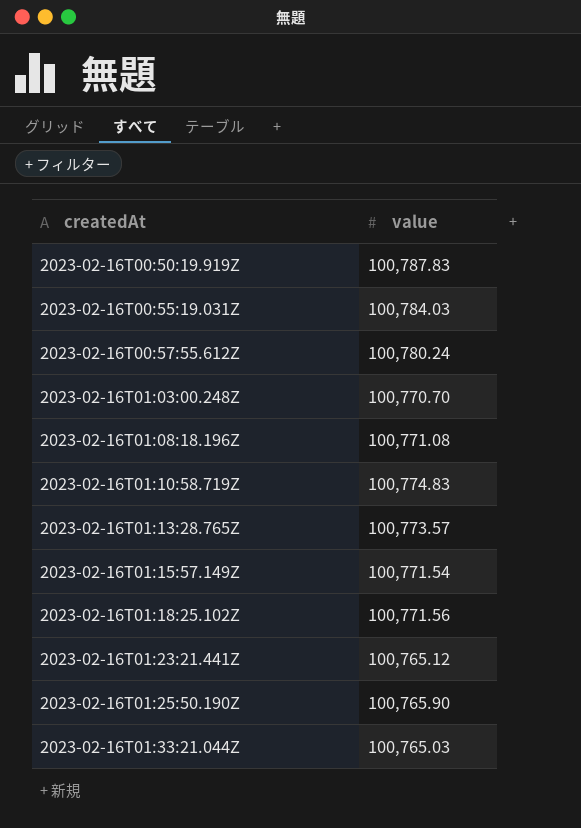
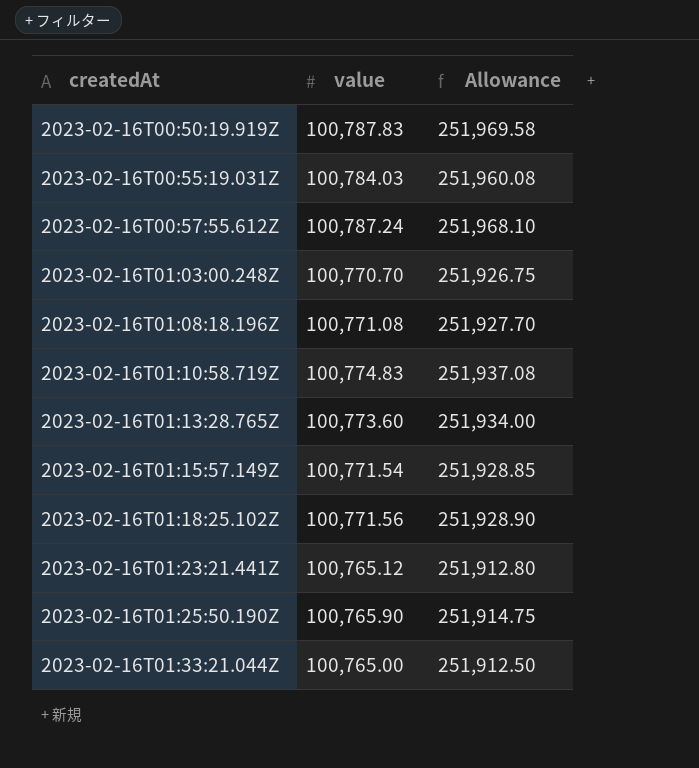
column Allowance | formula: none -> [value] * 2.5
2023-02-16T00:57:55.612Z | value: 100,780.24 -> 100,787.24
2023-02-16T01:13:28.765Z | value: 100,773.57 -> 100,773.60
2023-02-16T01:33:21.044Z | value: 100,765.03 -> 100,765.00

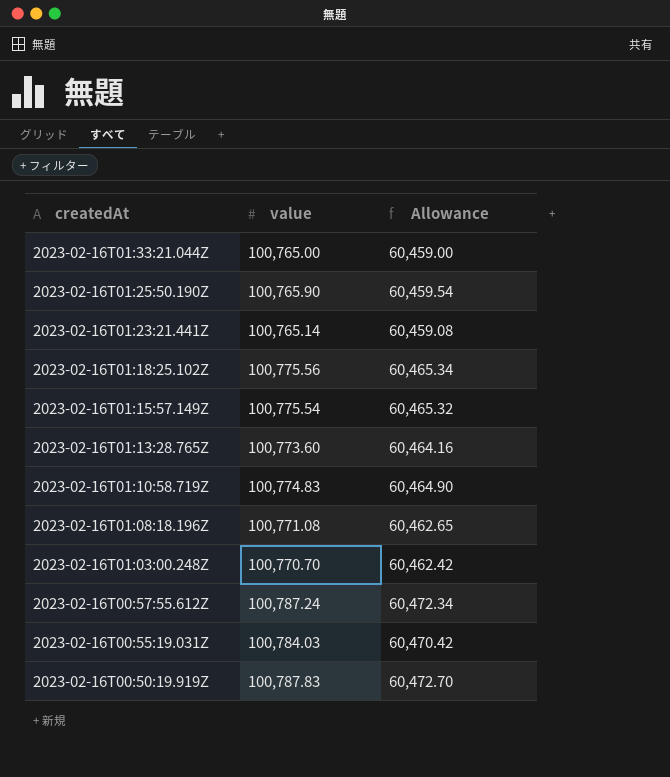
row order: createdAt ascending -> createdAt descending
column Allowance | formula: [value] * 2.5 -> [value] * 0.6
2023-02-16T01:23:21.441Z | value: 100,765.12 -> 100,765.14
2023-02-16T01:18:25.102Z | value: 100,771.56 -> 100,775.56
2023-02-16T01:15:57.149Z | value: 100,771.54 -> 100,775.54

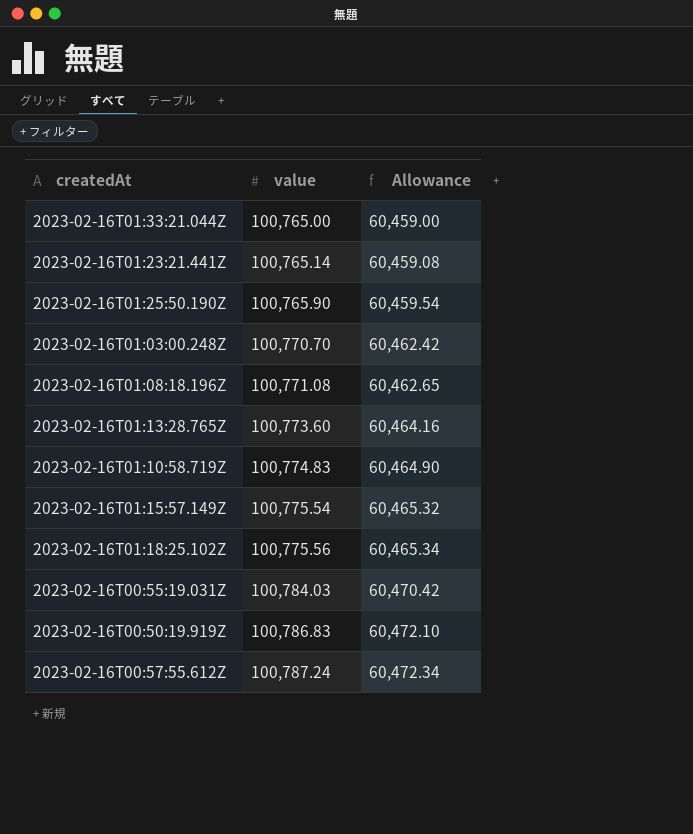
row order: createdAt descending -> value ascending
2023-02-16T00:50:19.919Z | value: 100,787.83 -> 100,786.83
2023-02-16T00:50:19.919Z | Allowance: 60,472.70 -> 60,472.10

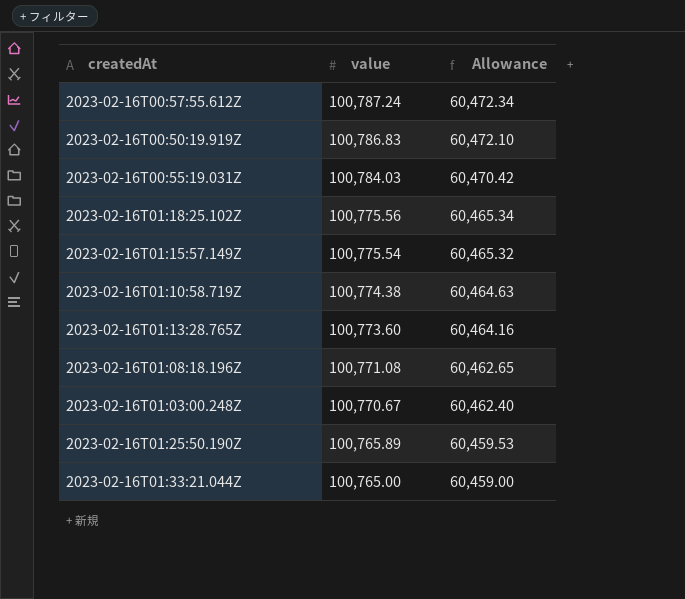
row order: value ascending -> value descending
row 2023-02-16T01:23:21.441Z: 100,765.14 | 60,459.08 -> none
2023-02-16T01:10:58.719Z | value: 100,774.83 -> 100,774.38
2023-02-16T01:10:58.719Z | Allowance: 60,464.90 -> 60,464.63
2023-02-16T01:03:00.248Z | value: 100,770.70 -> 100,770.67
2023-02-16T01:03:00.248Z | Allowance: 60,462.42 -> 60,462.40
2023-02-16T01:25:50.190Z | value: 100,765.90 -> 100,765.89
2023-02-16T01:25:50.190Z | Allowance: 60,459.54 -> 60,459.53

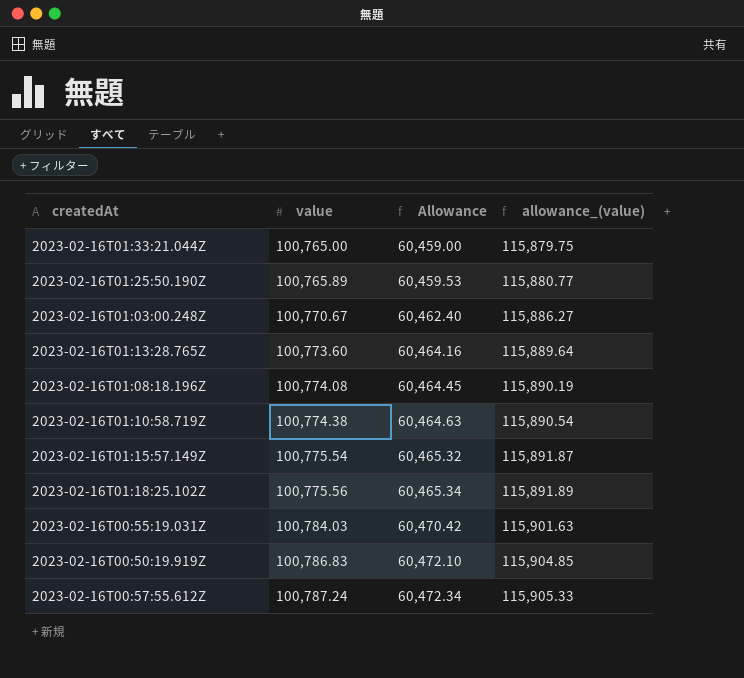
row order: value descending -> value ascending
column allowance_(value) | formula: none -> [value] * 1.15
2023-02-16T01:08:18.196Z | value: 100,771.08 -> 100,774.08
2023-02-16T01:08:18.196Z | Allowance: 60,462.65 -> 60,464.45

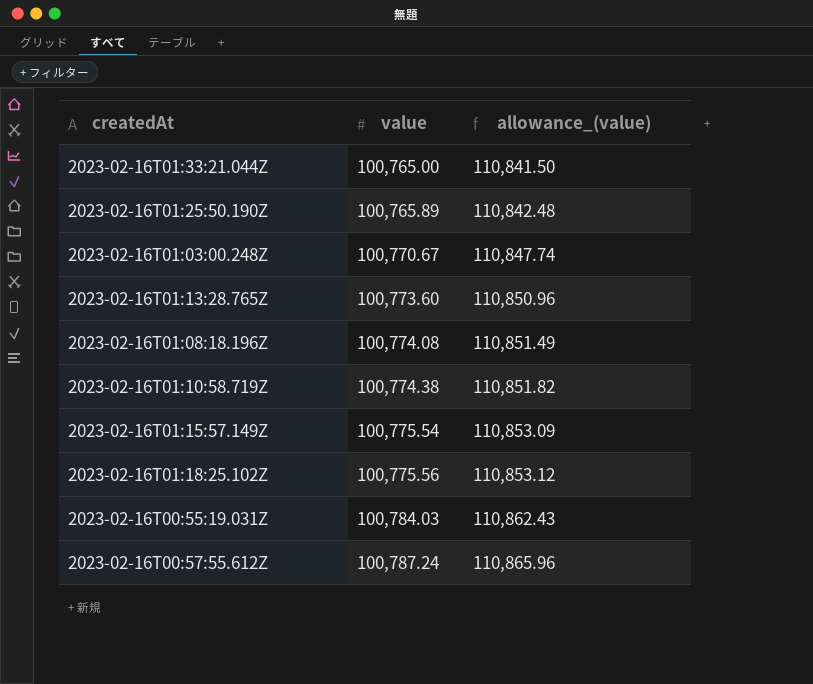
column Allowance | formula: [value] * 0.6 -> none
column allowance_(value) | formula: [value] * 1.15 -> [value] * 1.1
row 2023-02-16T00:50:19.919Z: 100,786.83 | 60,472.10 | 115,904.85 -> none

